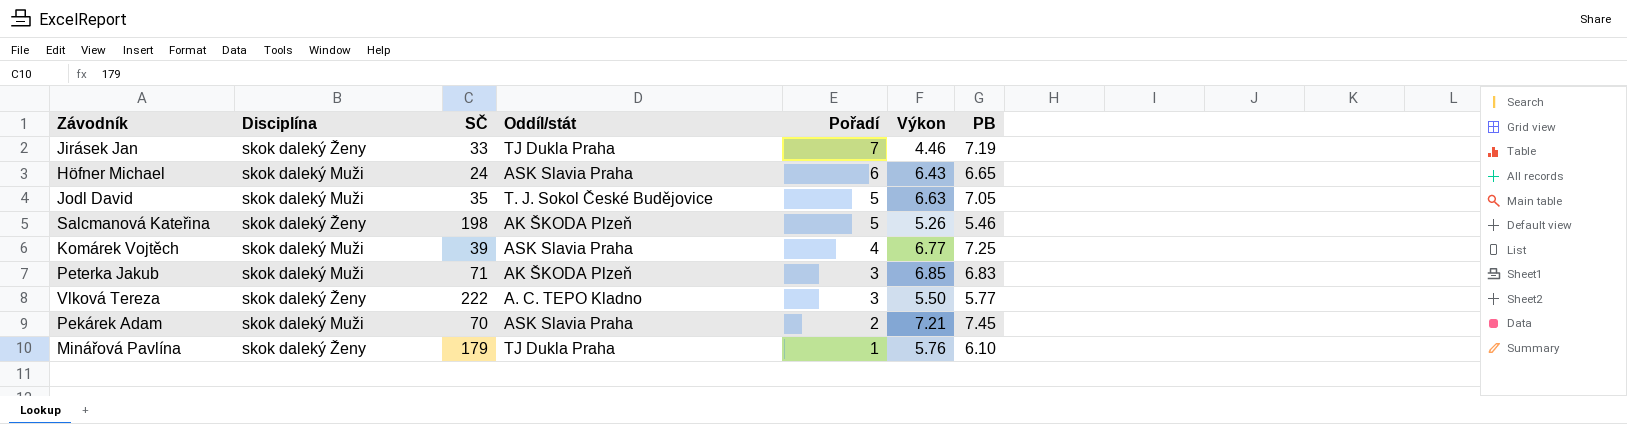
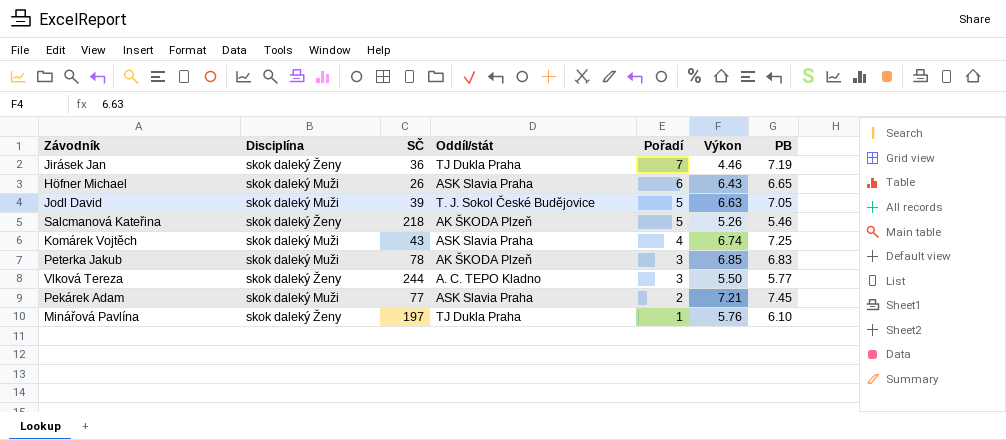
Jirásek Jan | SČ: 33 -> 36
Höfner Michael | SČ: 24 -> 26
Jodl David | SČ: 35 -> 39
Salcmanová Kateřina | SČ: 198 -> 218
Komárek Vojtěch | SČ: 39 -> 43
Komárek Vojtěch | Výkon: 6.77 -> 6.74
Peterka Jakub | SČ: 71 -> 78
Vlková Tereza | SČ: 222 -> 244
Pekárek Adam | SČ: 70 -> 77
Minářová Pavlína | SČ: 179 -> 197

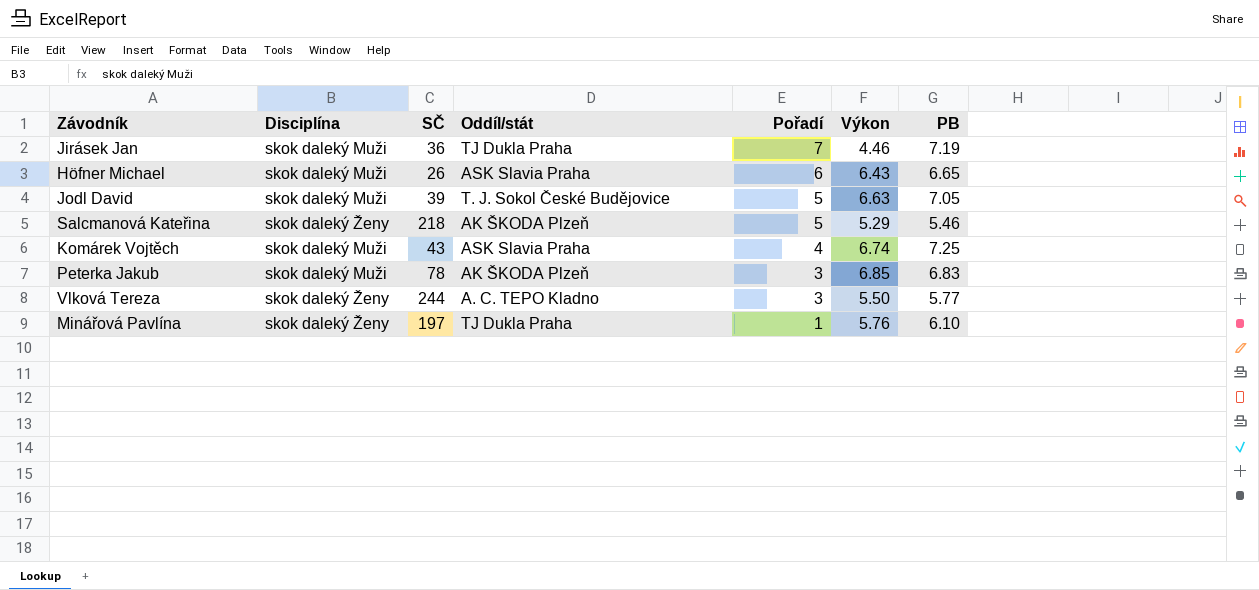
row Pekárek Adam: skok daleký Muži | 77 | ASK Slavia Praha | 2 | 7.21 | 7.45 -> none
Jirásek Jan | Disciplína: skok daleký Ženy -> skok daleký Muži
Salcmanová Kateřina | Výkon: 5.26 -> 5.29

